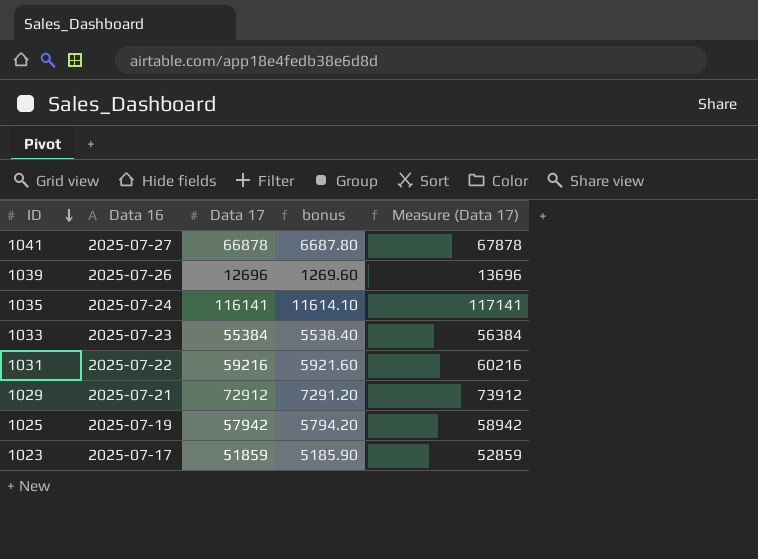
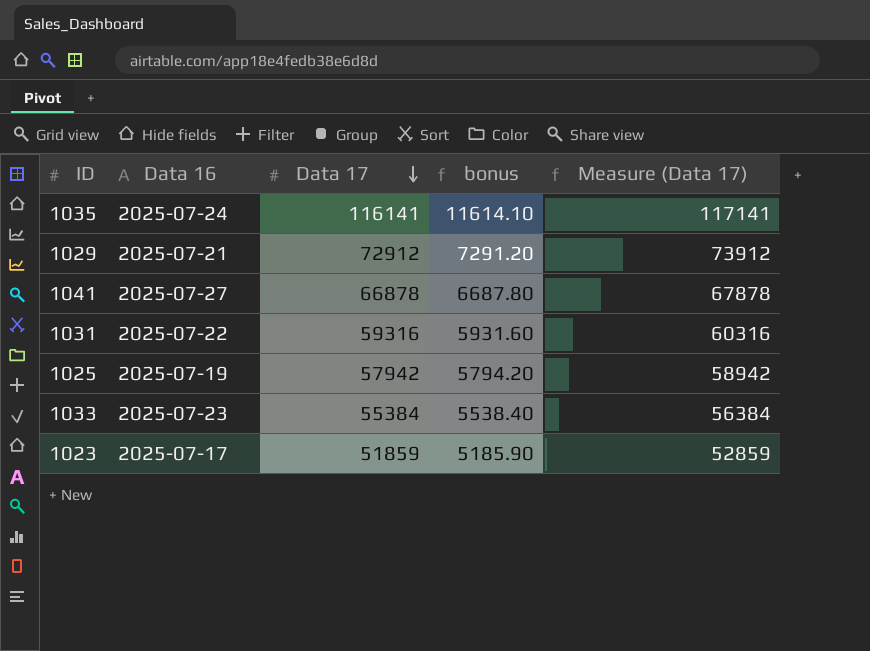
row order: ID descending -> Data 17 descending
row 1039: 2025-07-26 | 12696 | 1269.60 | 13696 -> none
1031 | Data 17: 59216 -> 59316
1031 | bonus: 5921.60 -> 5931.60
1031 | Measure (Data 17): 60216 -> 60316

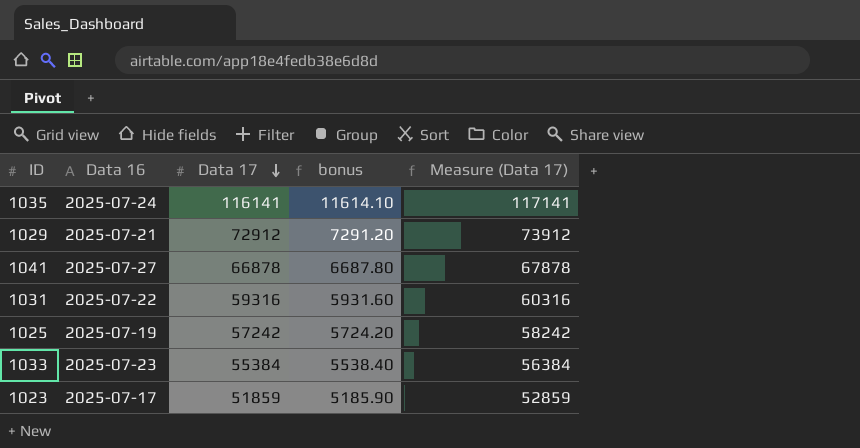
1025 | Data 17: 57942 -> 57242
1025 | bonus: 5794.20 -> 5724.20
1025 | Measure (Data 17): 58942 -> 58242

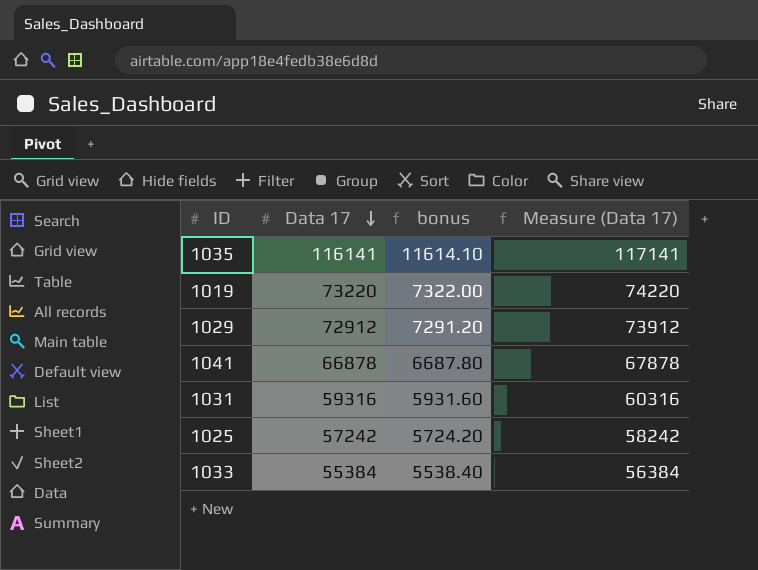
column Data 16 | position: 2 -> none
row 1023: 2025-07-17 | 51859 | 5185.90 | 52859 -> none
row 1019: none -> 73220 | 7322.00 | 74220

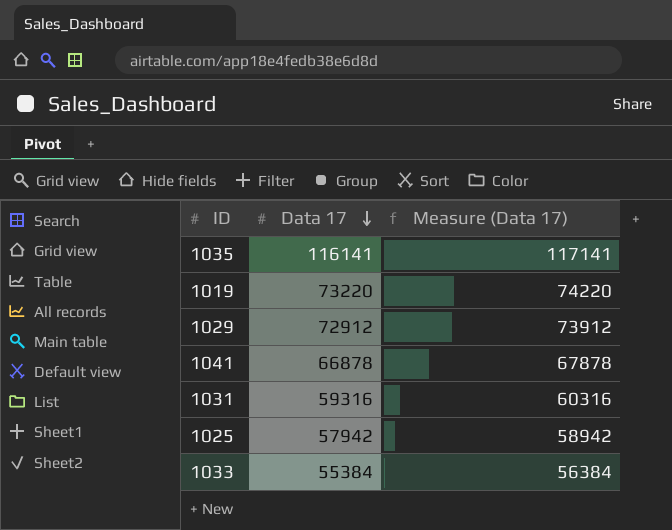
column bonus | formula: [Data 17] * 0.1 -> none
1025 | Data 17: 57242 -> 57942
1025 | Measure (Data 17): 58242 -> 58942

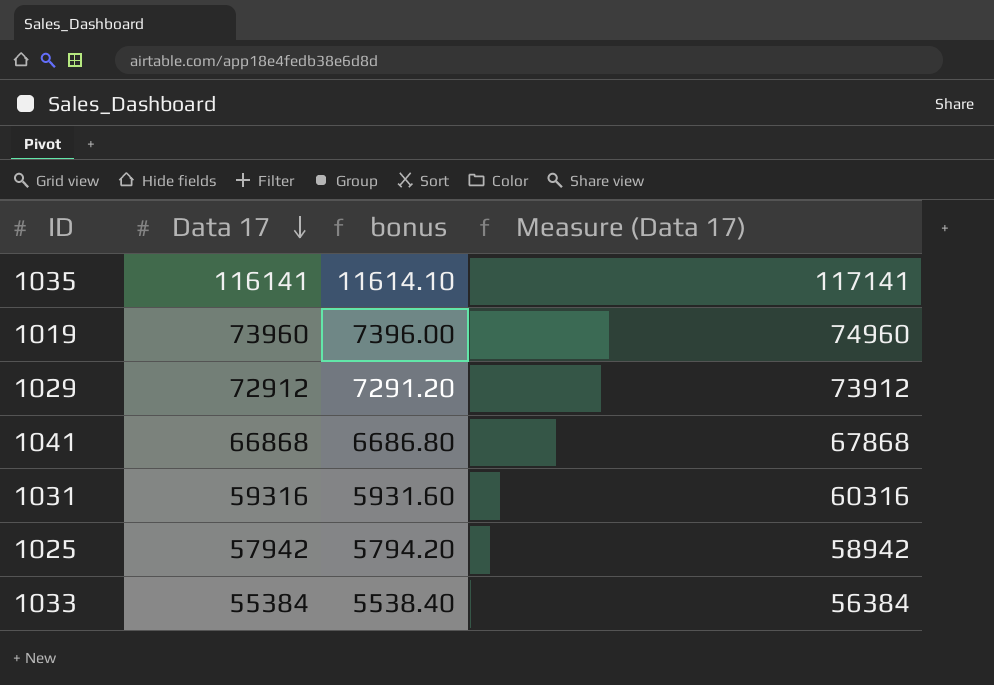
column bonus | formula: none -> [Data 17] * 0.1
1019 | Data 17: 73220 -> 73960
1019 | Measure (Data 17): 74220 -> 74960
1041 | Data 17: 66878 -> 66868
1041 | Measure (Data 17): 67878 -> 67868

